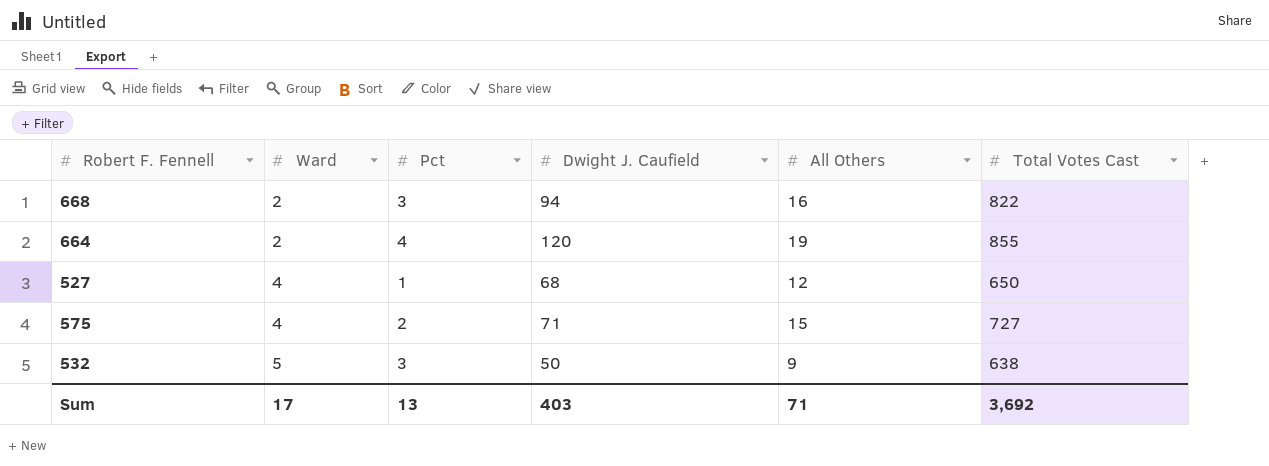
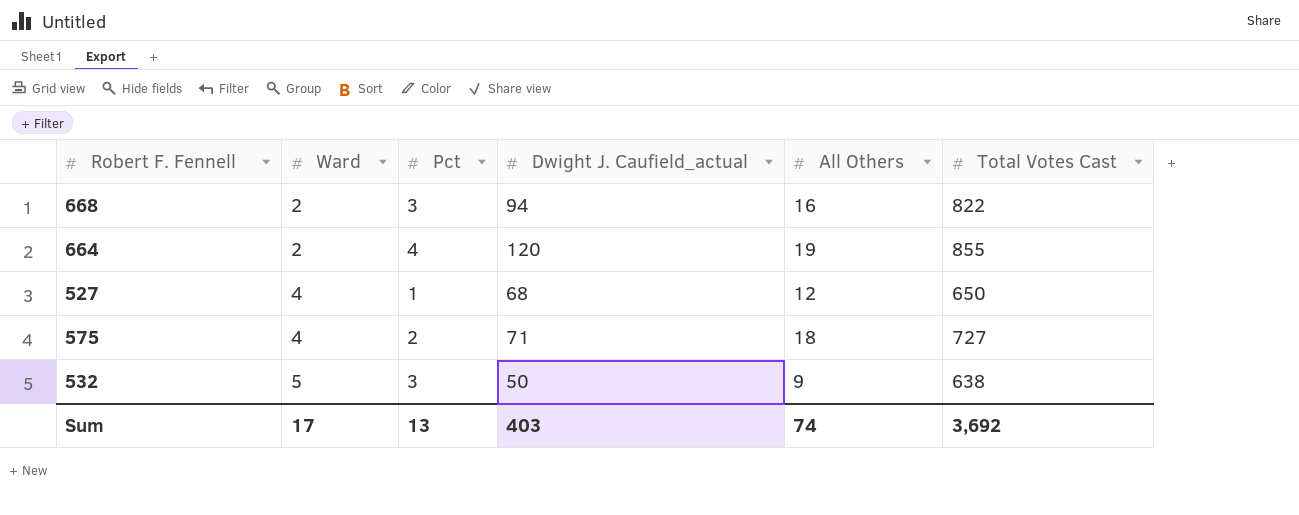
column name: Dwight J. Caufield -> Dwight J. Caufield_actual
575 | All Others: 15 -> 18
Sum | All Others: 71 -> 74

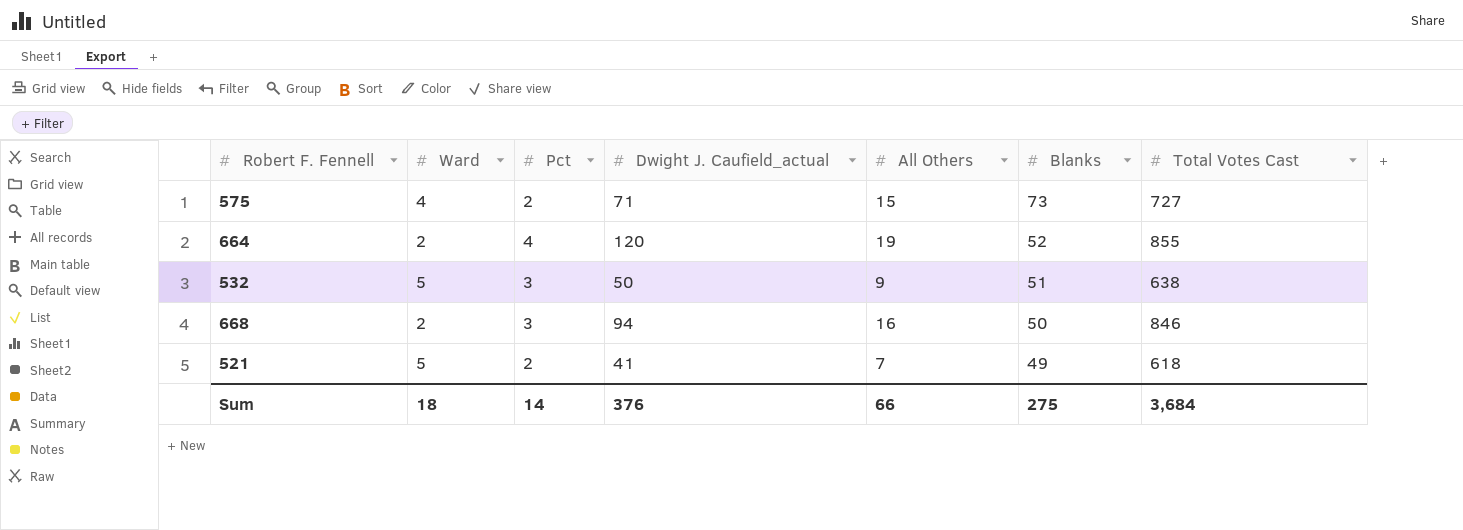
row order: Ward ascending -> Blanks descending
column Blanks | position: none -> 6
row 527: 4 | 1 | 68 | 12 | 650 -> none
575 | All Others: 18 -> 15
668 | Total Votes Cast: 822 -> 846
row 521: none -> 5 | 2 | 41 | 7 | 49 | 618
Sum | Ward: 17 -> 18
Sum | Pct: 13 -> 14
Sum | Dwight J. Caufield_actual: 403 -> 376
Sum | All Others: 74 -> 66
Sum | Total Votes Cast: 3,692 -> 3,684

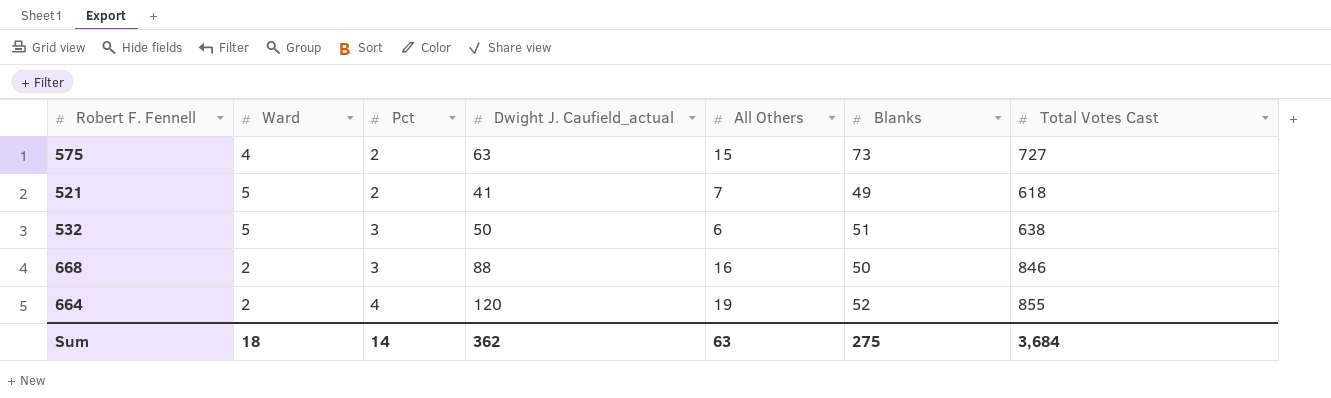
row order: Blanks descending -> Pct ascending
575 | Dwight J. Caufield_actual: 71 -> 63
532 | All Others: 9 -> 6
668 | Dwight J. Caufield_actual: 94 -> 88
Sum | Dwight J. Caufield_actual: 376 -> 362
Sum | All Others: 66 -> 63

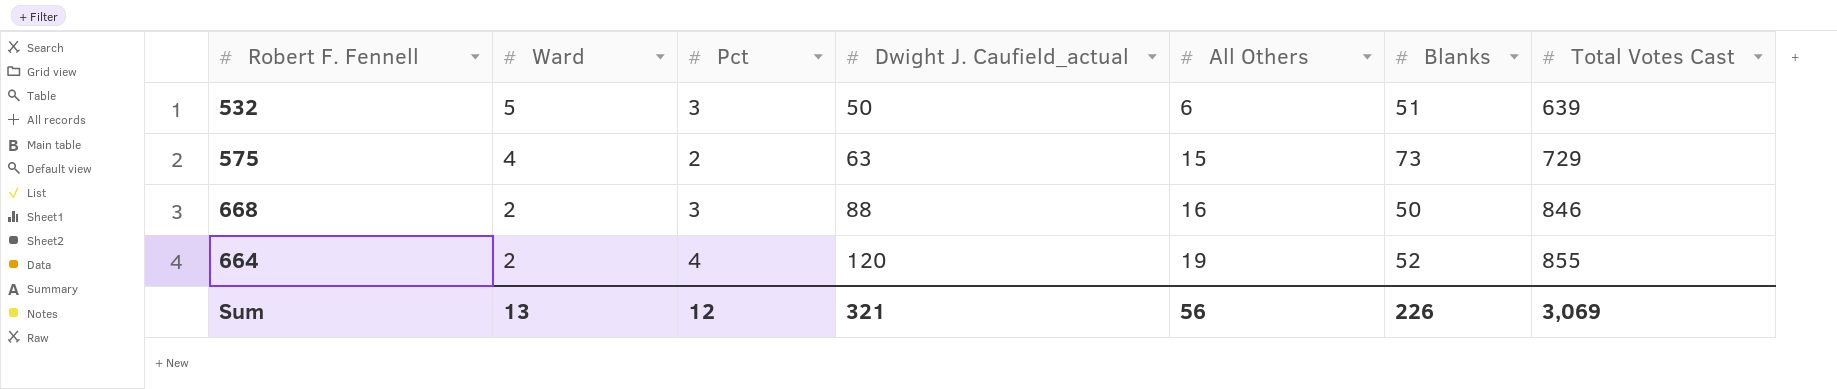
row order: Pct ascending -> Ward descending
row 521: 5 | 2 | 41 | 7 | 49 | 618 -> none
532 | Total Votes Cast: 638 -> 639
575 | Total Votes Cast: 727 -> 729
Sum | Ward: 18 -> 13
Sum | Pct: 14 -> 12
Sum | Dwight J. Caufield_actual: 362 -> 321
Sum | All Others: 63 -> 56
Sum | Blanks: 275 -> 226
Sum | Total Votes Cast: 3,684 -> 3,069

